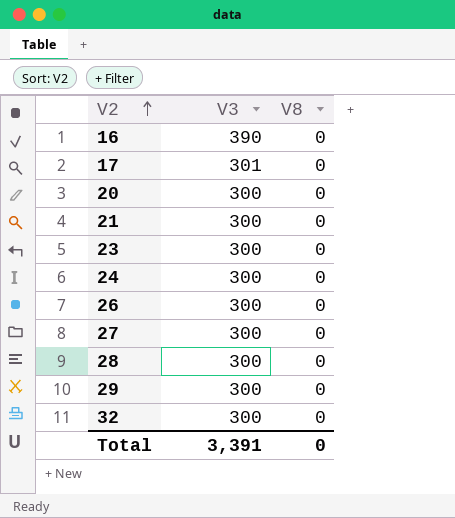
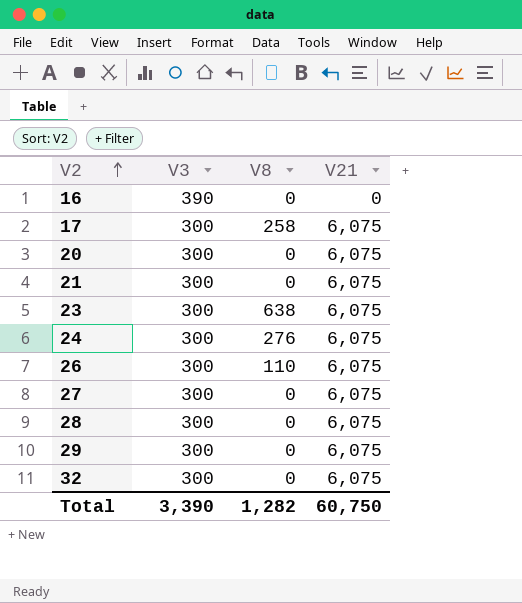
column V21 | position: none -> 4
17 | V3: 301 -> 300
17 | V8: 0 -> 258
23 | V8: 0 -> 638
24 | V8: 0 -> 276
26 | V8: 0 -> 110
Total | V3: 3,391 -> 3,390
Total | V8: 0 -> 1,282

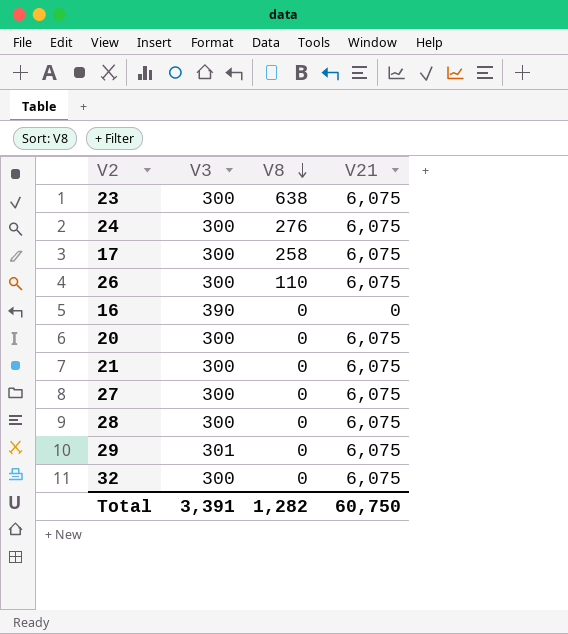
row order: V2 ascending -> V8 descending
29 | V3: 300 -> 301
Total | V3: 3,390 -> 3,391

